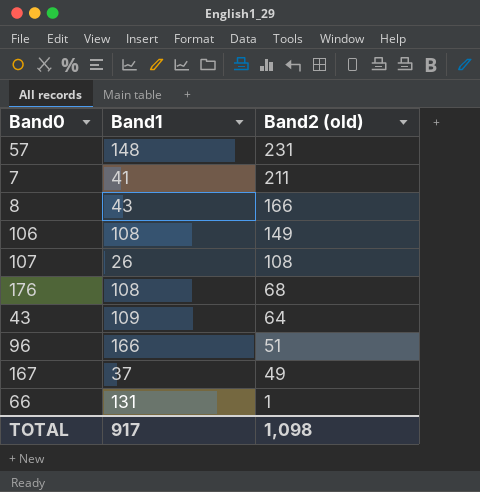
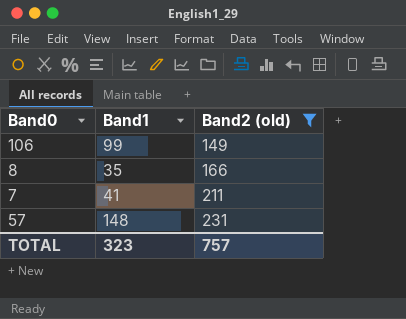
filter: none -> Band2 (old) >= 149
row order: Band2 (old) descending -> Band2 (old) ascending
106 | Band1: 108 -> 99
8 | Band1: 43 -> 35
TOTAL | Band1: 917 -> 323
TOTAL | Band2 (old): 1,098 -> 757

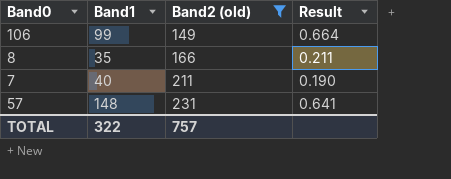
column Result | formula: none -> [Band1] / [Band2 (old)]
7 | Band1: 41 -> 40
TOTAL | Band1: 323 -> 322

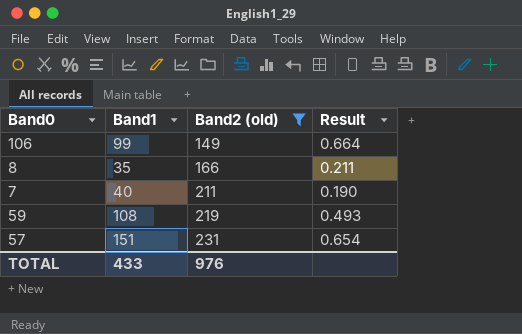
row 59: none -> 108 | 219 | 0.493
57 | Band1: 148 -> 151
57 | Result: 0.641 -> 0.654
TOTAL | Band1: 322 -> 433
TOTAL | Band2 (old): 757 -> 976

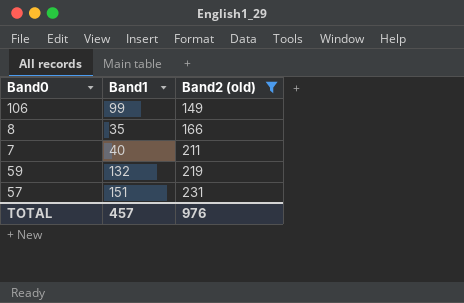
column Result | formula: [Band1] / [Band2 (old)] -> none
59 | Band1: 108 -> 132
TOTAL | Band1: 433 -> 457

